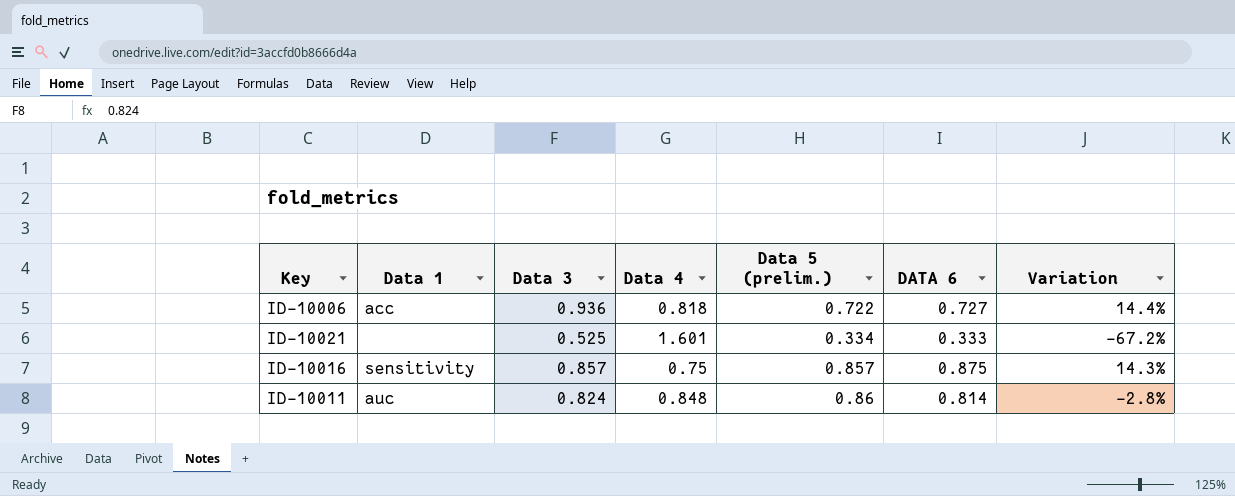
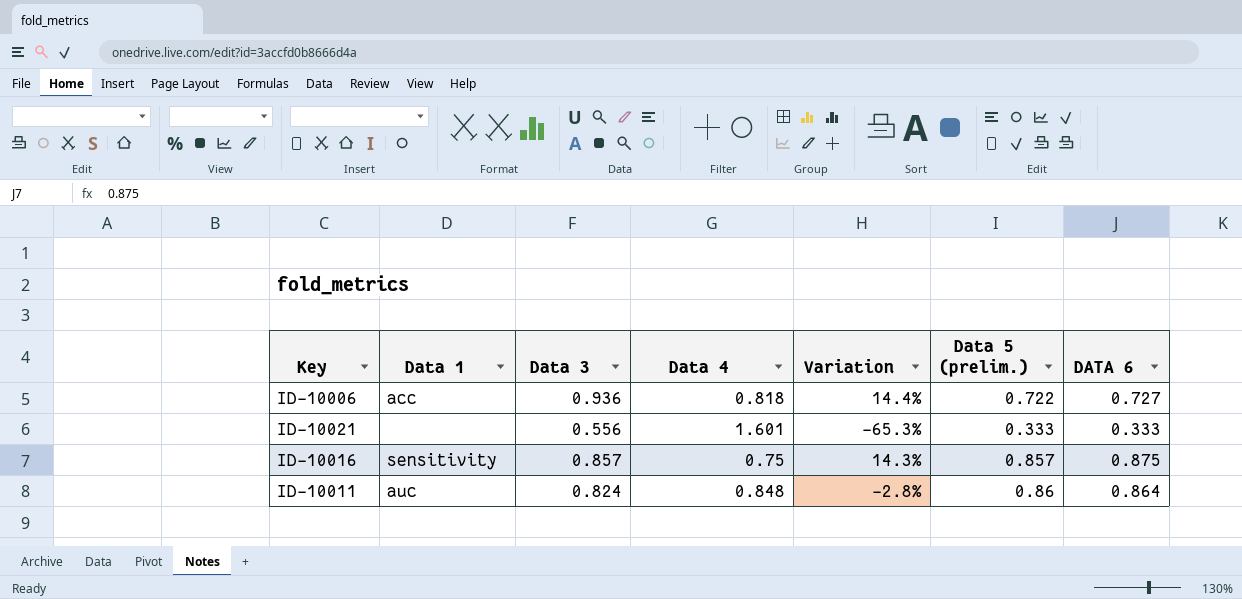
column Variation | position: 7 -> 5
ID-10021 | Data 3: 0.525 -> 0.556
ID-10021 | Variation: -67.2% -> -65.3%
ID-10021 | Data 5 (prelim.): 0.334 -> 0.333
ID-10011 | DATA 6: 0.814 -> 0.864

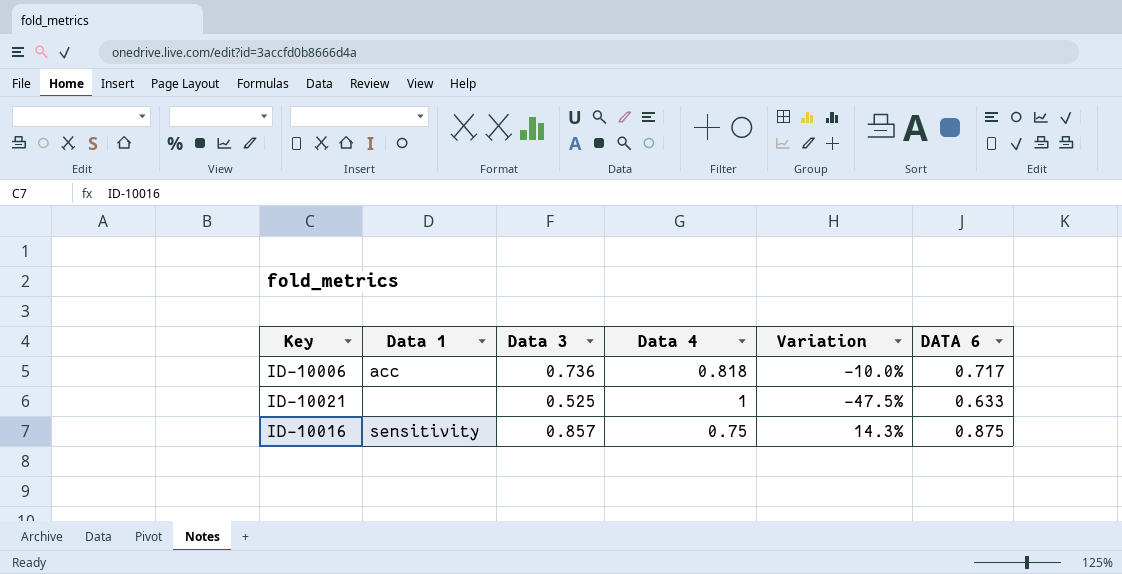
column Data 5 (prelim.) | position: 6 -> none
row ID-10011: auc | 0.824 | 0.848 | -2.8% | 0.86 | 0.864 -> none
ID-10006 | Data 3: 0.936 -> 0.736
ID-10006 | Variation: 14.4% -> -10.0%
ID-10006 | DATA 6: 0.727 -> 0.717
ID-10021 | Data 3: 0.556 -> 0.525
ID-10021 | Data 4: 1.601 -> 1
ID-10021 | Variation: -65.3% -> -47.5%
ID-10021 | DATA 6: 0.333 -> 0.633

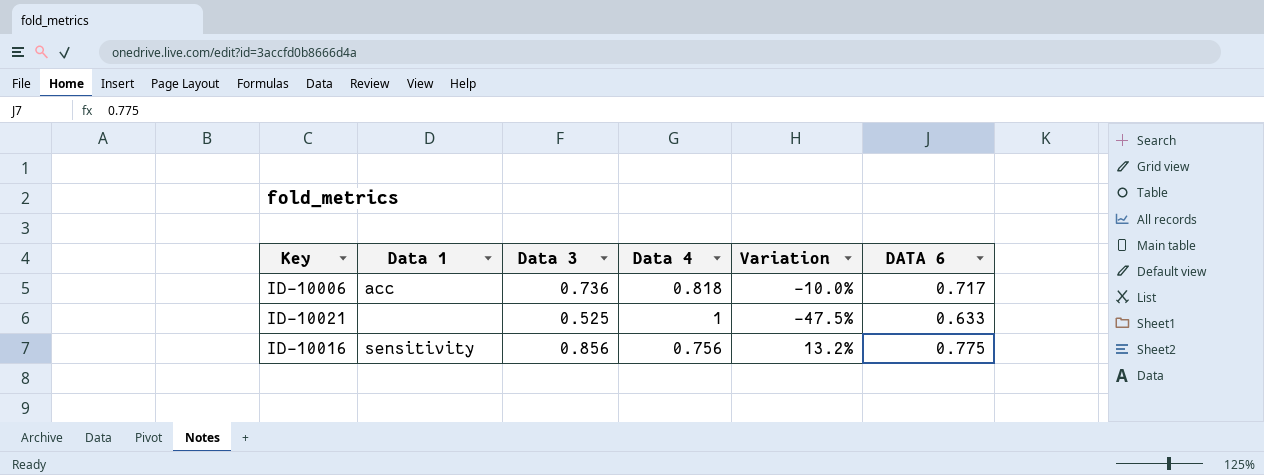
ID-10016 | Data 3: 0.857 -> 0.856
ID-10016 | Data 4: 0.75 -> 0.756
ID-10016 | Variation: 14.3% -> 13.2%
ID-10016 | DATA 6: 0.875 -> 0.775

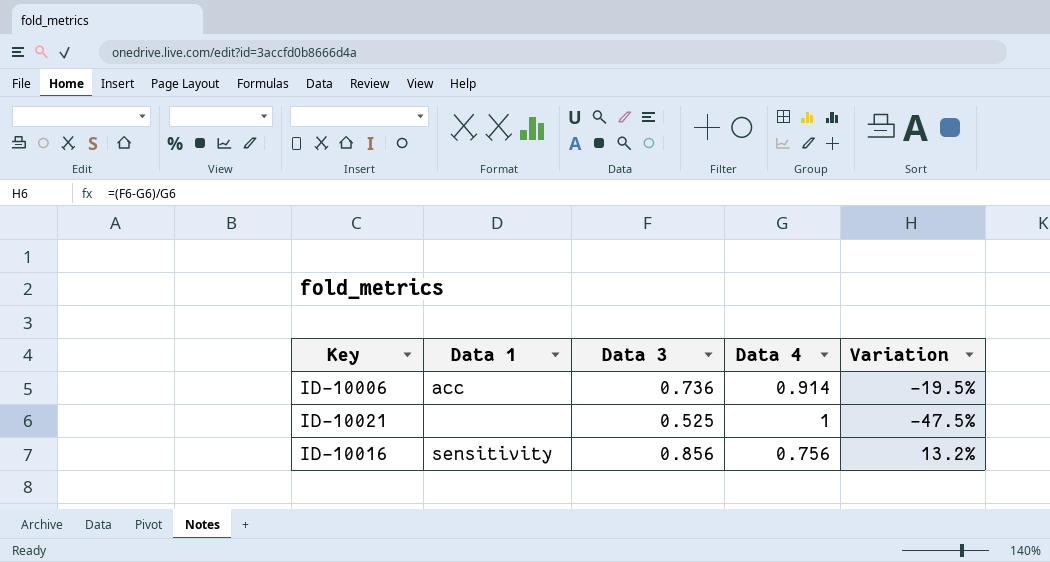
column DATA 6 | position: 6 -> none
ID-10006 | Data 4: 0.818 -> 0.914
ID-10006 | Variation: -10.0% -> -19.5%

